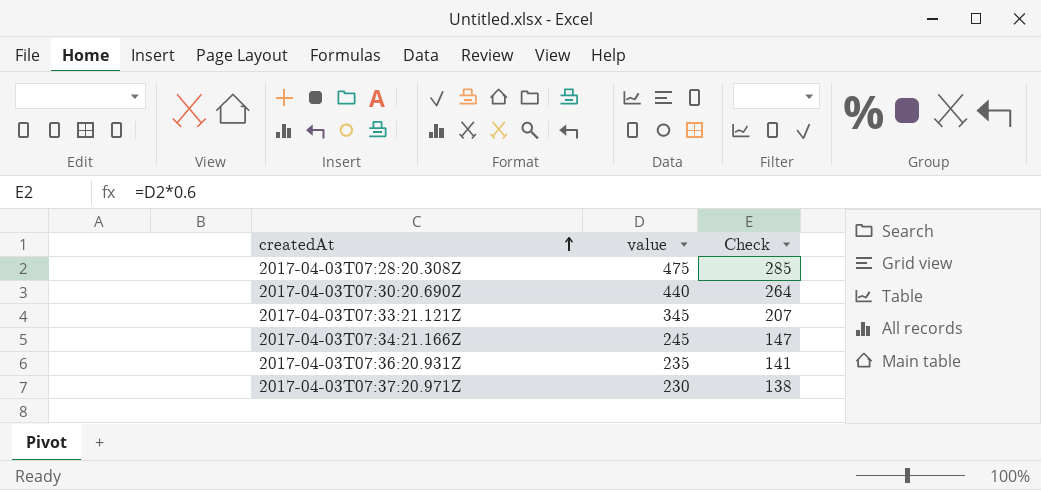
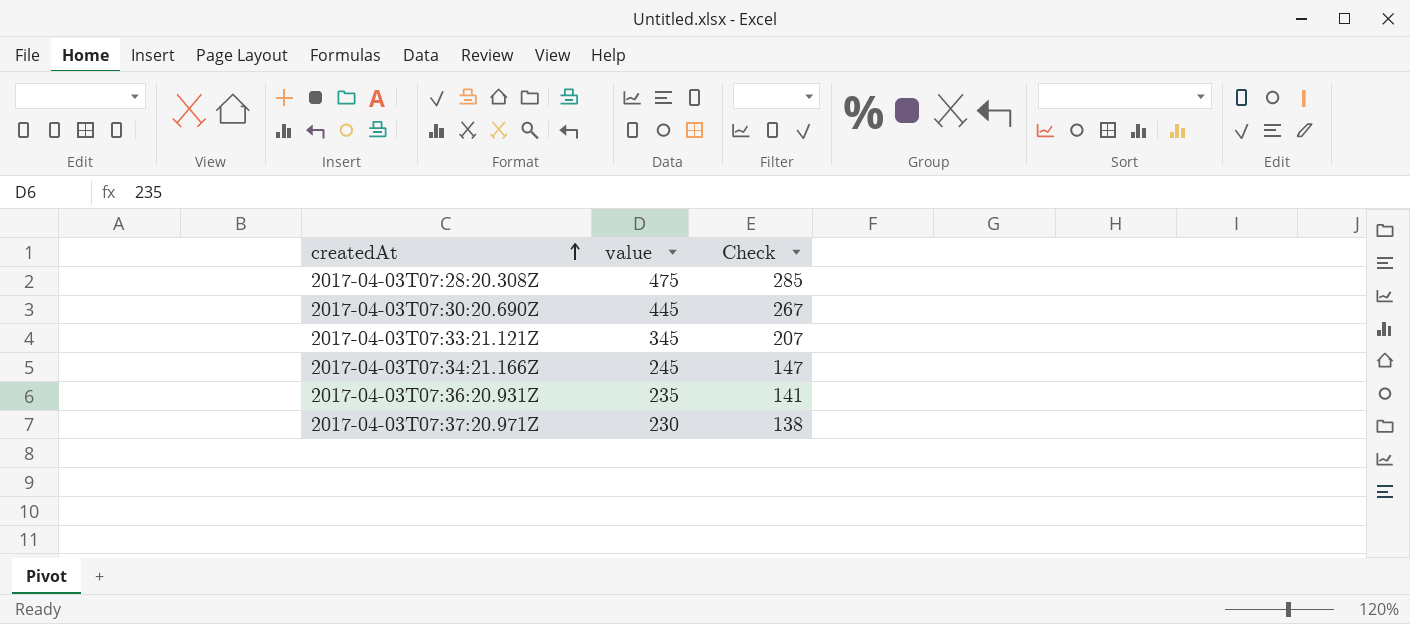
2017-04-03T07:30:20.690Z | value: 440 -> 445
2017-04-03T07:30:20.690Z | Check: 264 -> 267

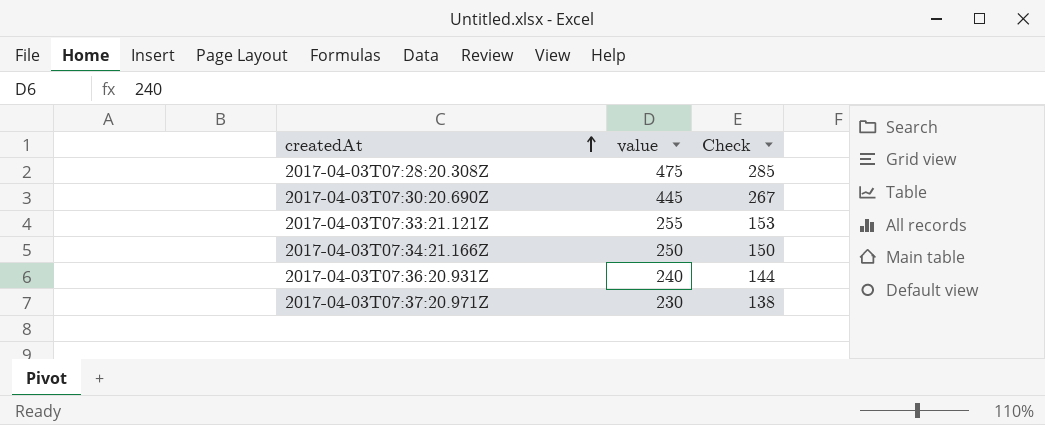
2017-04-03T07:33:21.121Z | value: 345 -> 255
2017-04-03T07:33:21.121Z | Check: 207 -> 153
2017-04-03T07:34:21.166Z | value: 245 -> 250
2017-04-03T07:34:21.166Z | Check: 147 -> 150
2017-04-03T07:36:20.931Z | value: 235 -> 240
2017-04-03T07:36:20.931Z | Check: 141 -> 144

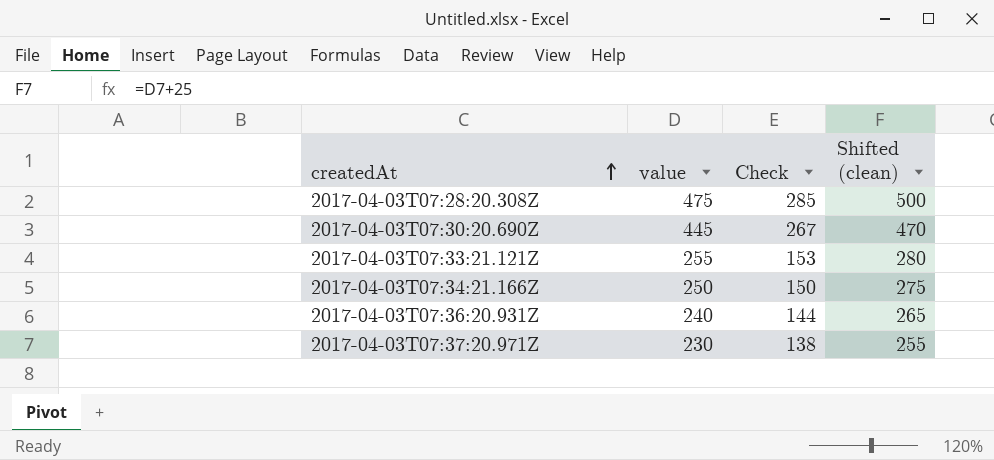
column Shifted (clean) | formula: none -> [value] + 25

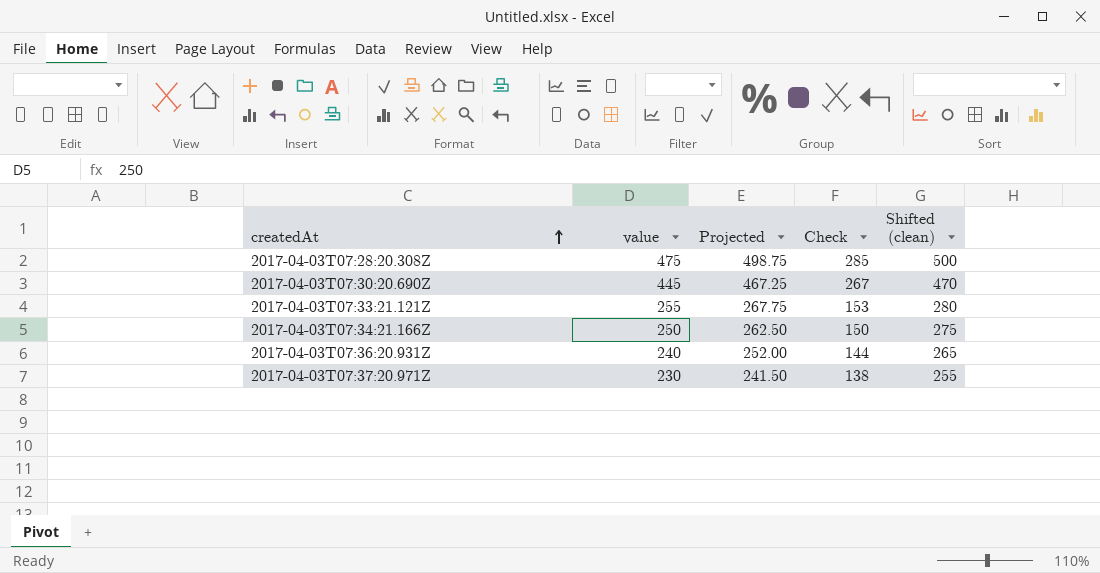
column Projected | formula: none -> [value] * 1.05

